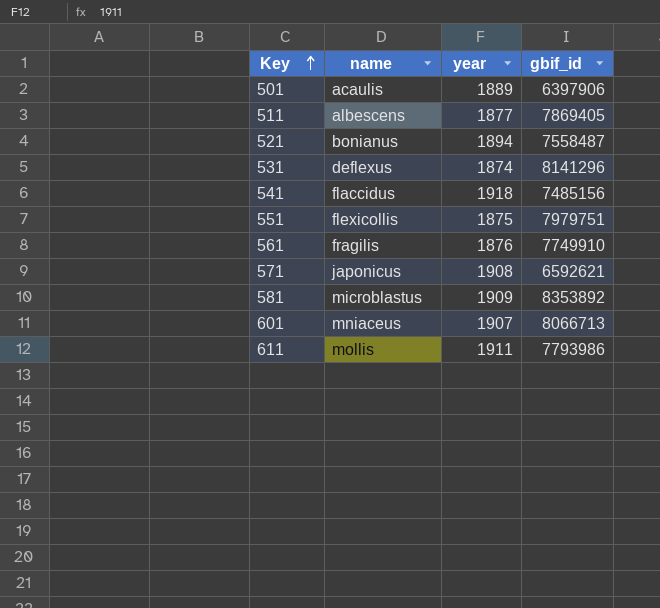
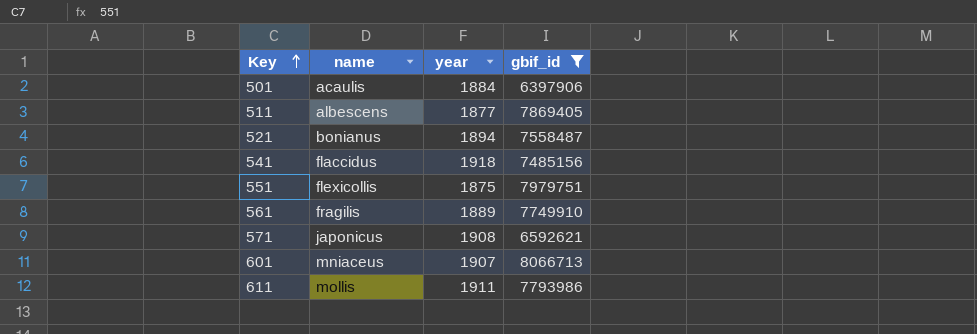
filter: none -> gbif_id <= 8066713
501 | year: 1889 -> 1884
561 | year: 1876 -> 1889

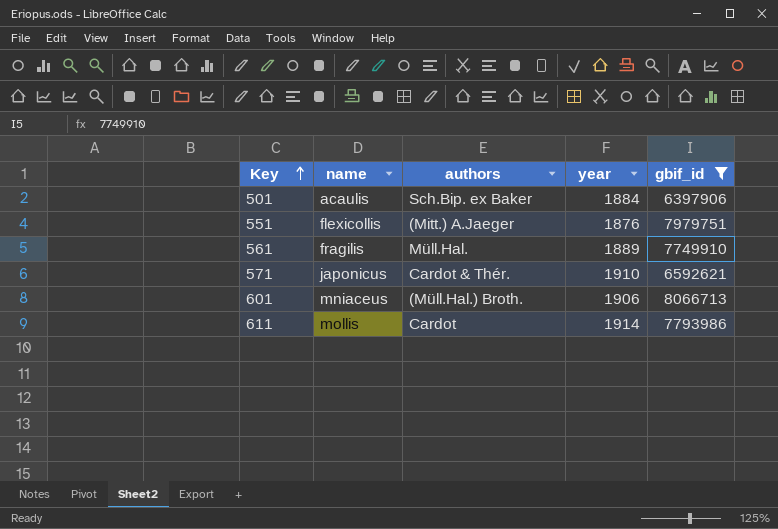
column authors | position: none -> 3
row 511: albescens | 1877 | 7869405 -> none
row 521: bonianus | 1894 | 7558487 -> none
row 541: flaccidus | 1918 | 7485156 -> none
551 | year: 1875 -> 1876
571 | year: 1908 -> 1910
601 | year: 1907 -> 1906
611 | year: 1911 -> 1914

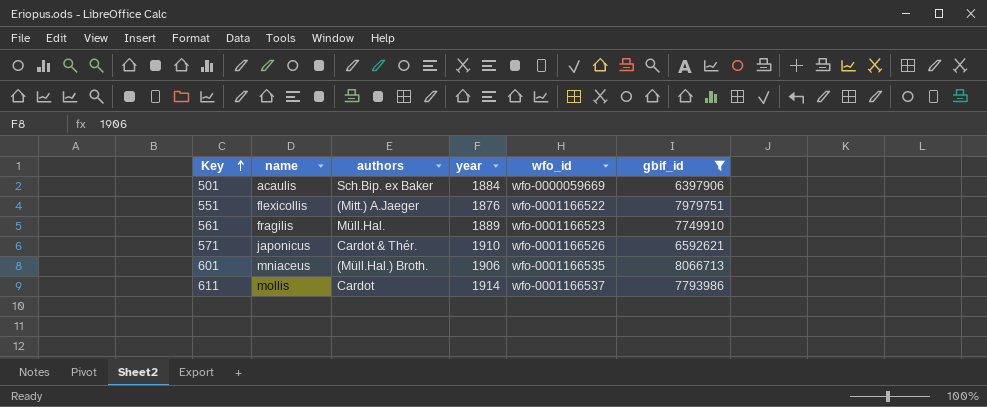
column wfo_id | position: none -> 5

